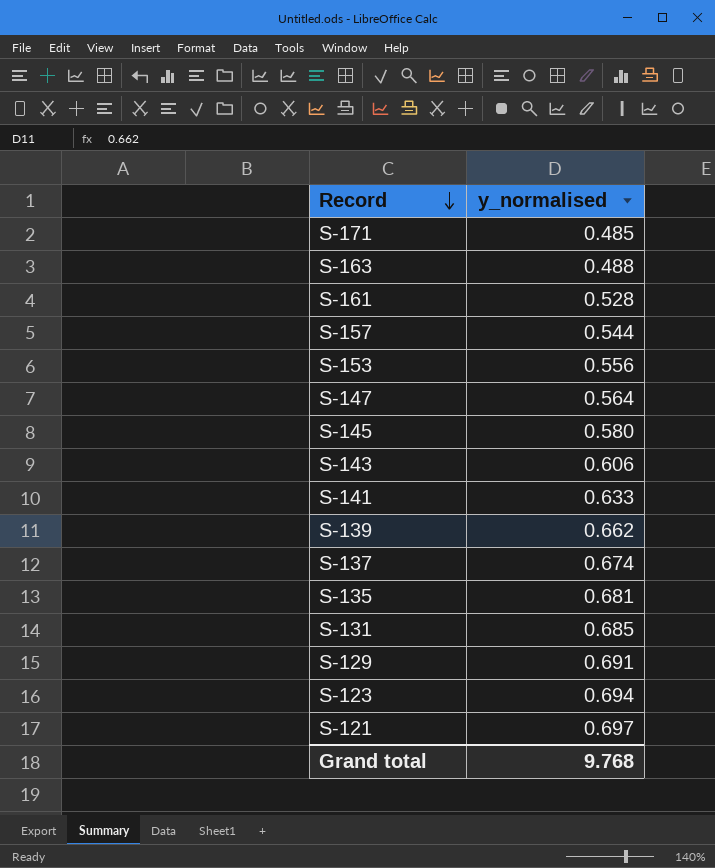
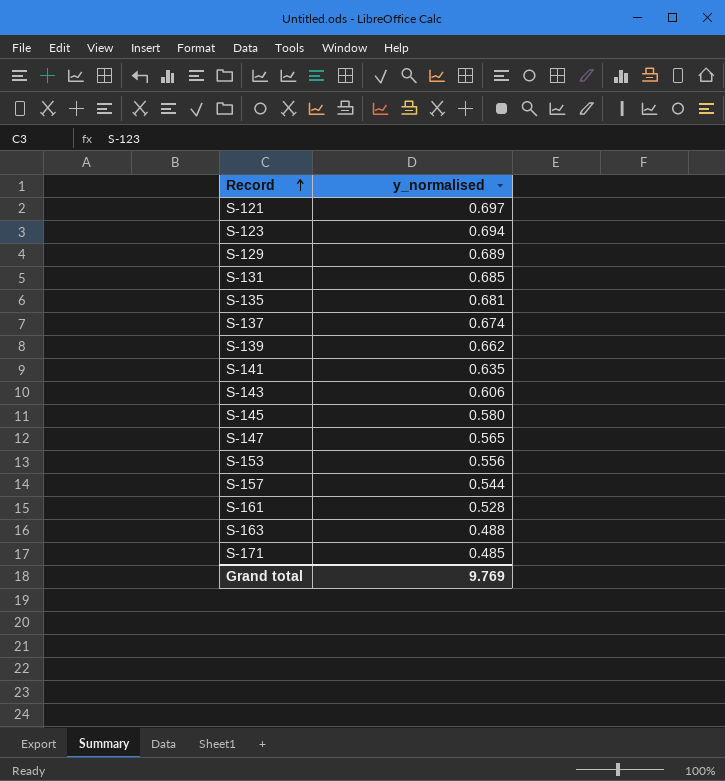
row order: Record descending -> Record ascending
S-129 | y_normalised: 0.691 -> 0.689
S-141 | y_normalised: 0.633 -> 0.635
S-147 | y_normalised: 0.564 -> 0.565
Grand total | y_normalised: 9.768 -> 9.769

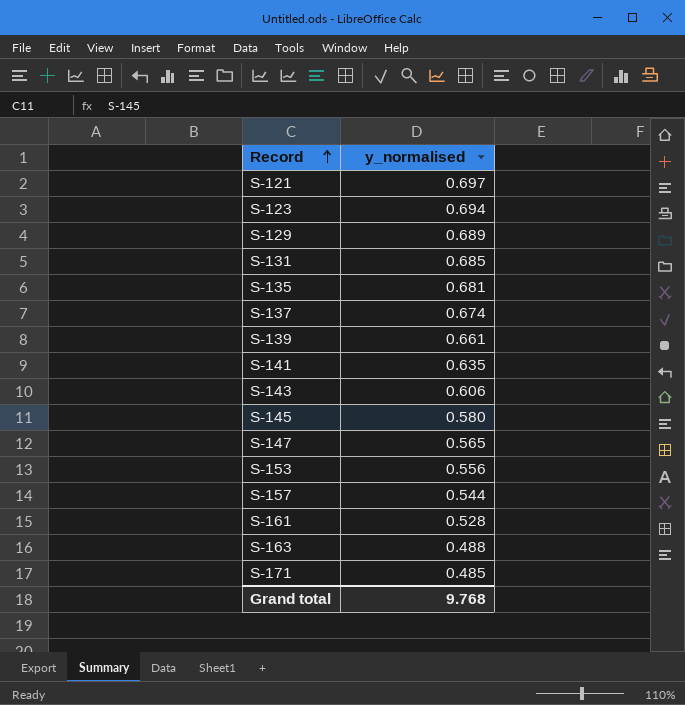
S-139 | y_normalised: 0.662 -> 0.661
Grand total | y_normalised: 9.769 -> 9.768

